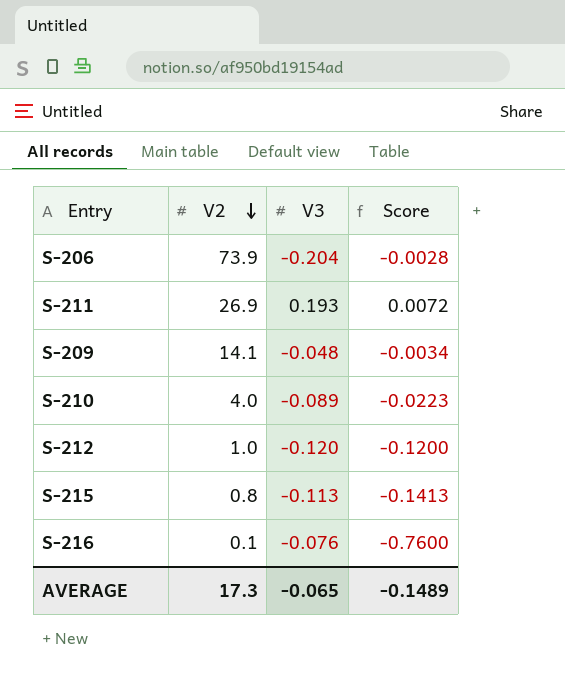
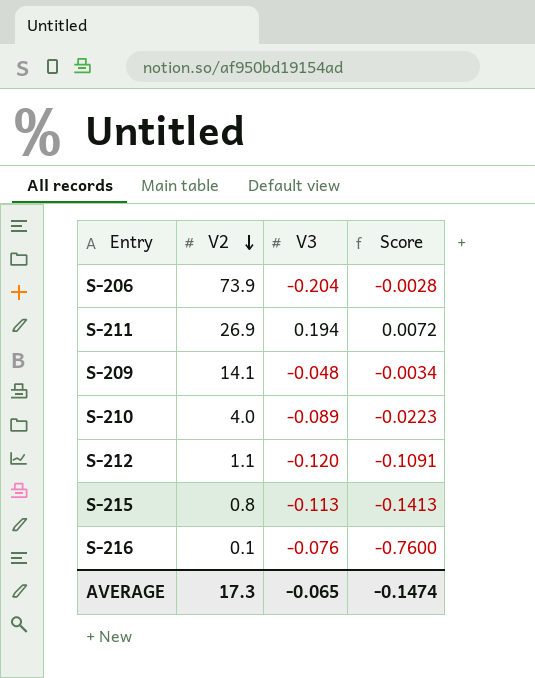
S-211 | V3: 0.193 -> 0.194
S-212 | V2: 1.0 -> 1.1
S-212 | Score: -0.1200 -> -0.1091
AVERAGE | Score: -0.1489 -> -0.1474

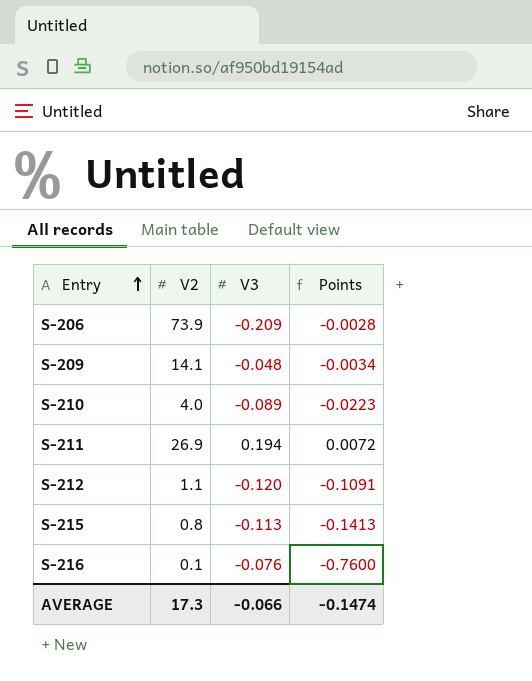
row order: V2 descending -> Entry ascending
column name: Score -> Points
S-206 | V3: -0.204 -> -0.209
AVERAGE | V3: -0.065 -> -0.066

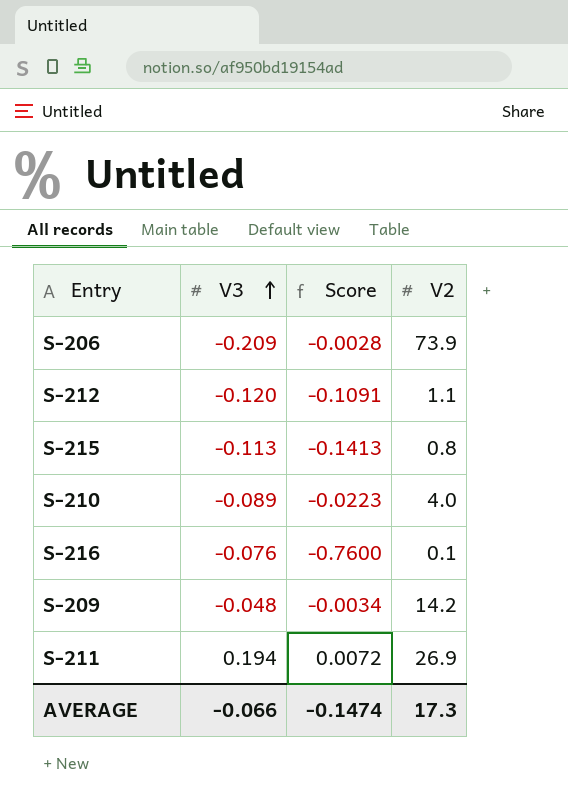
row order: Entry ascending -> V3 ascending
column name: Points -> Score
column V2 | position: 2 -> 4
S-209 | V2: 14.1 -> 14.2

